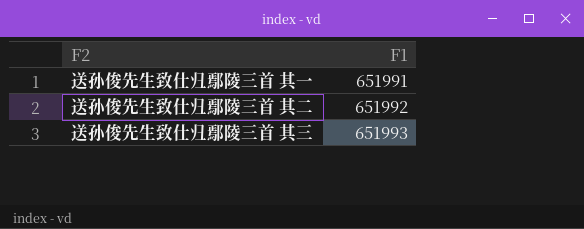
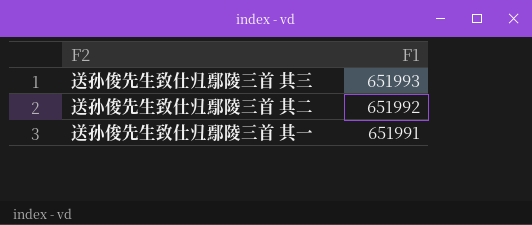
row order: F1 ascending -> F1 descending

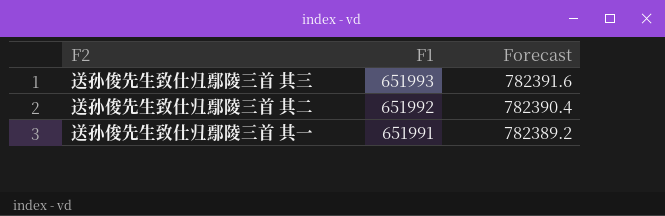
column Forecast | formula: none -> [F1] * 1.2

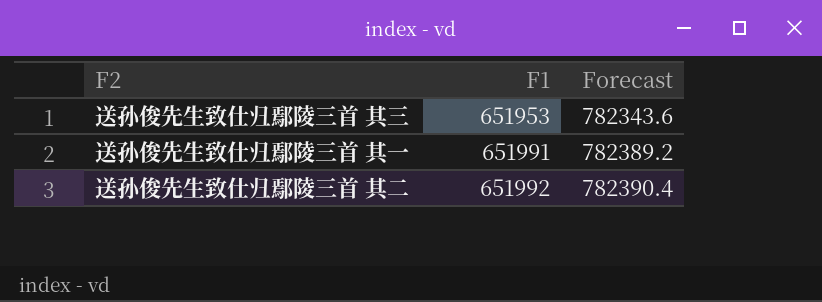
row order: F1 descending -> F1 ascending
送孙俊先生致仕归鄢陵三首 其三 | F1: 651993 -> 651953
送孙俊先生致仕归鄢陵三首 其三 | Forecast: 782391.6 -> 782343.6

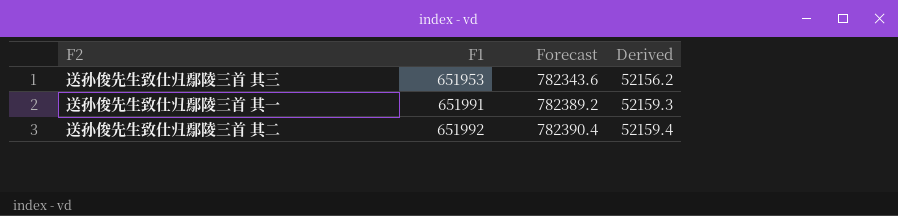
column Derived | formula: none -> [F1] * 0.08

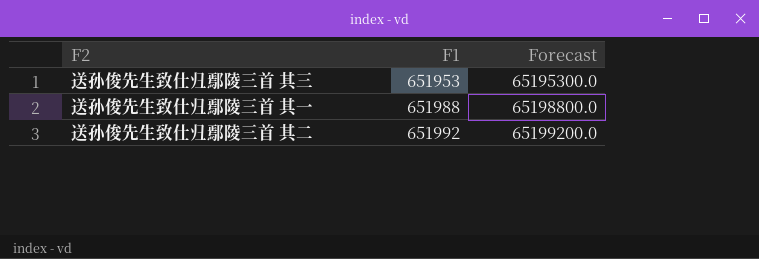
column Derived | formula: [F1] * 0.08 -> none
column Forecast | formula: [F1] * 1.2 -> [F1] * 100
送孙俊先生致仕归鄢陵三首 其一 | F1: 651991 -> 651988

